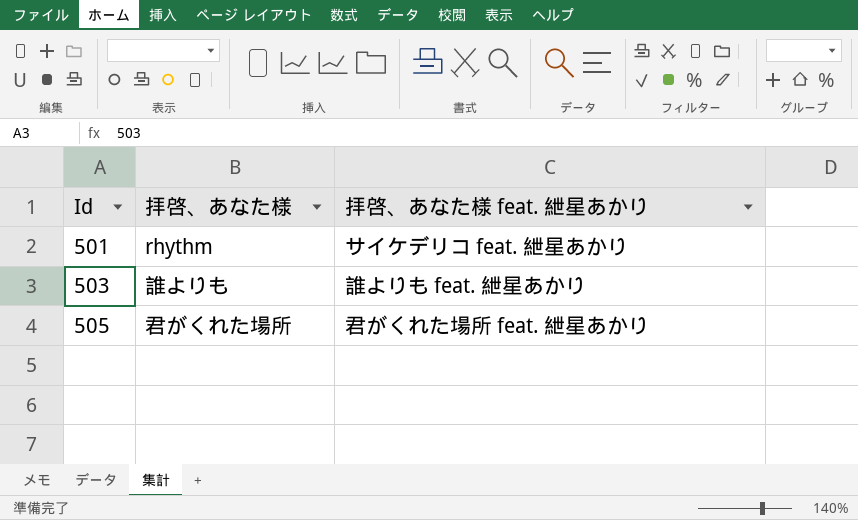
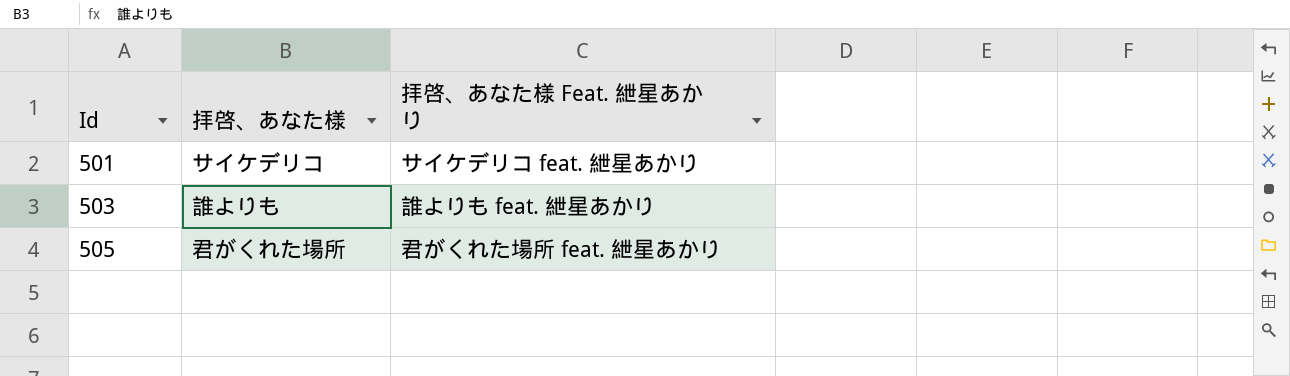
column name: 拝啓、あなた様 feat. 紲星あかり -> 拝啓、あなた様 Feat. 紲星あかり
501 | 拝啓、あなた様: rhythm -> サイケデリコ

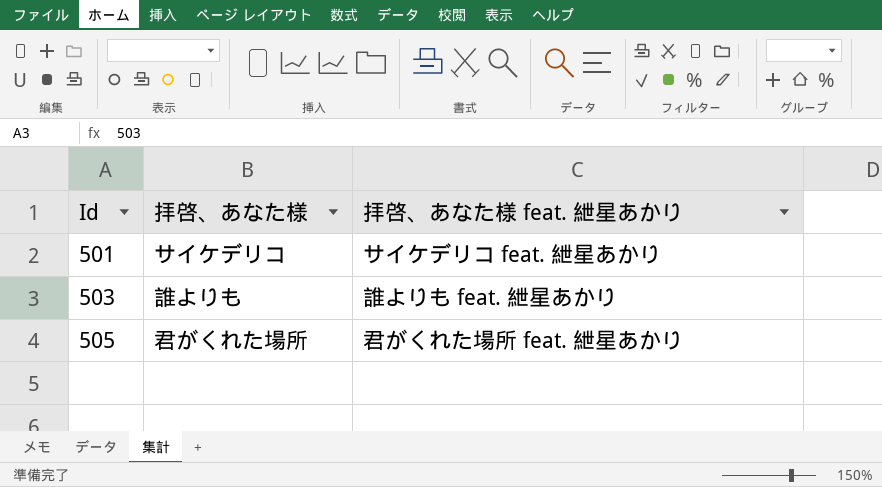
column name: 拝啓、あなた様 Feat. 紲星あかり -> 拝啓、あなた様 feat. 紲星あかり

